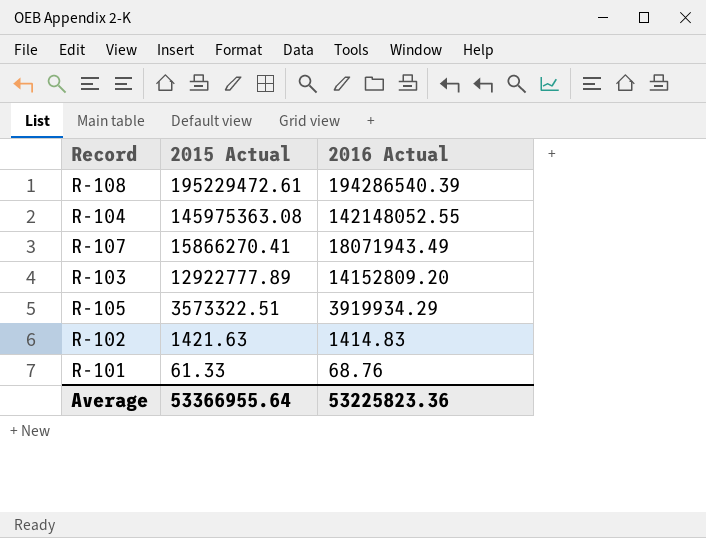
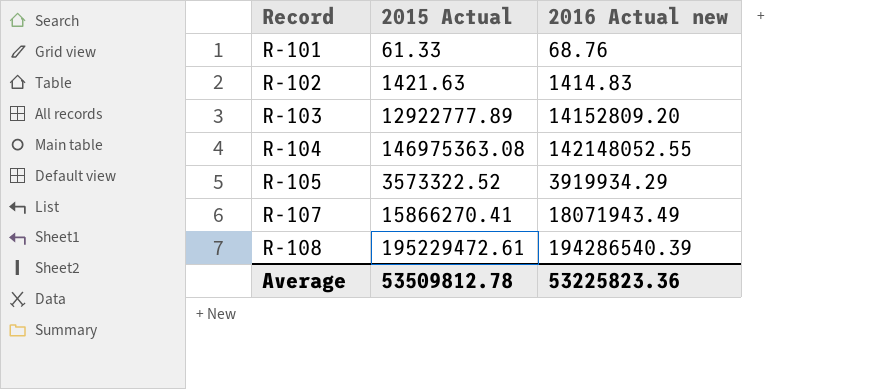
row order: 2015 Actual descending -> Record ascending
column name: 2016 Actual -> 2016 Actual new
R-104 | 2015 Actual: 145975363.08 -> 146975363.08
R-105 | 2015 Actual: 3573322.51 -> 3573322.52
Average | 2015 Actual: 53366955.64 -> 53509812.78

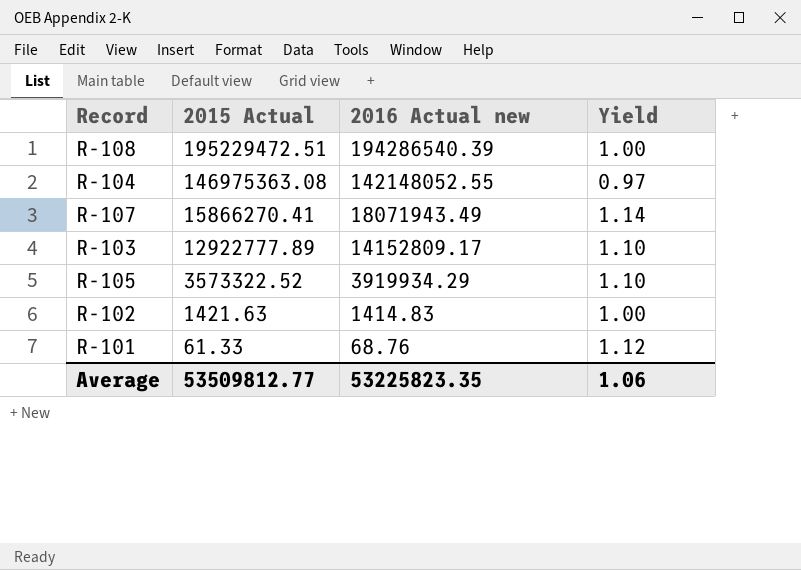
row order: Record ascending -> 2015 Actual descending
column Yield | formula: none -> [2016 Actual new] / [2015 Actual]
R-108 | 2015 Actual: 195229472.61 -> 195229472.51
R-103 | 2016 Actual new: 14152809.20 -> 14152809.17
Average | 2015 Actual: 53509812.78 -> 53509812.77
Average | 2016 Actual new: 53225823.36 -> 53225823.35

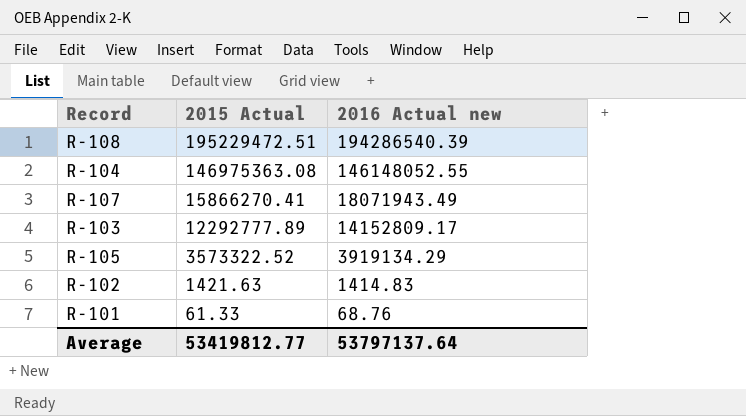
column Yield | formula: [2016 Actual new] / [2015 Actual] -> none
R-104 | 2016 Actual new: 142148052.55 -> 146148052.55
R-103 | 2015 Actual: 12922777.89 -> 12292777.89
R-105 | 2016 Actual new: 3919934.29 -> 3919134.29
Average | 2015 Actual: 53509812.77 -> 53419812.77
Average | 2016 Actual new: 53225823.35 -> 53797137.64

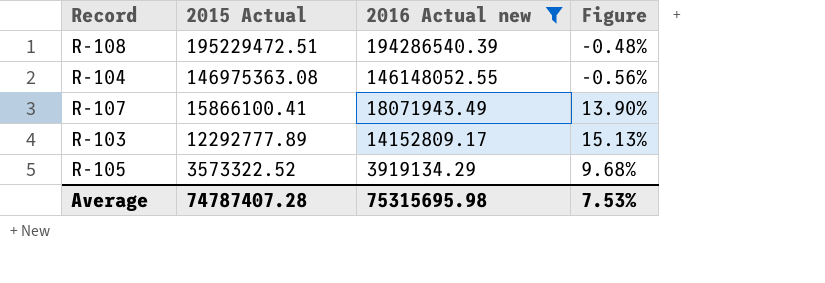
filter: none -> 2016 Actual new >= 3919134.29
column Figure | formula: none -> ([2016 Actual new] - [2015 Actual]) / [2015 Actual]
R-107 | 2015 Actual: 15866270.41 -> 15866100.41
Average | 2015 Actual: 53419812.77 -> 74787407.28
Average | 2016 Actual new: 53797137.64 -> 75315695.98

